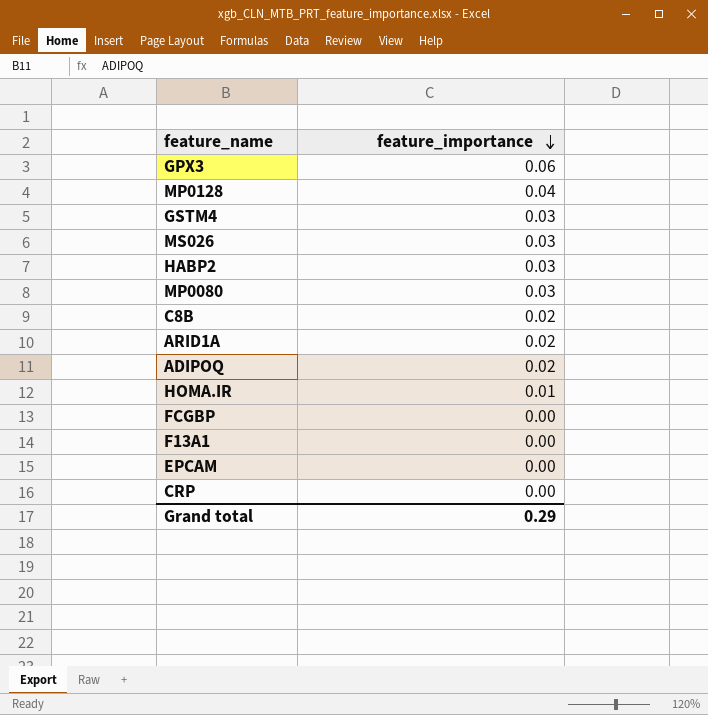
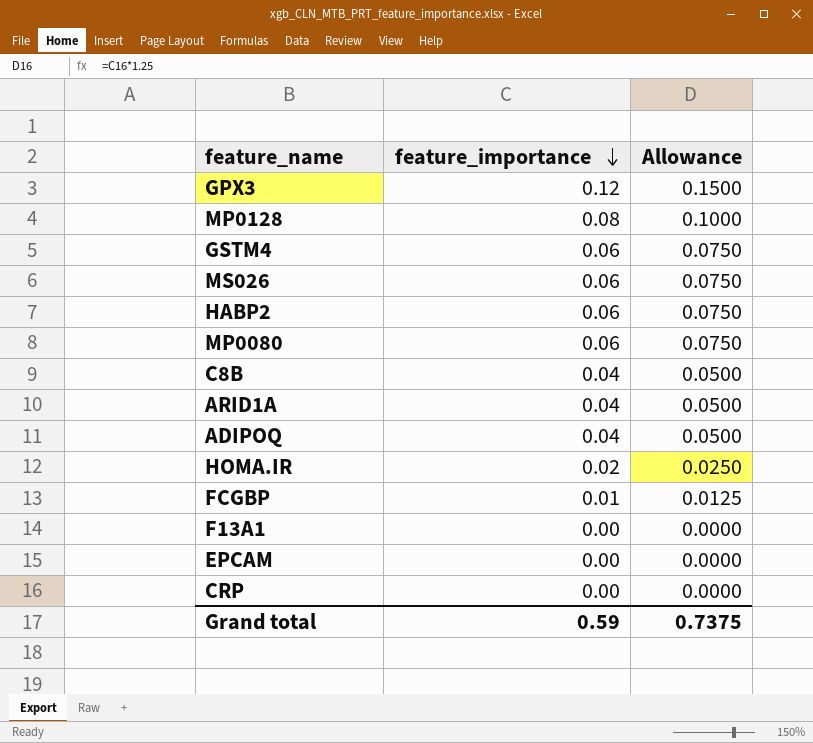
column Allowance | formula: none -> [feature_importance] * 1.25
GPX3 | feature_importance: 0.06 -> 0.12
MP0128 | feature_importance: 0.04 -> 0.08
GSTM4 | feature_importance: 0.03 -> 0.06
MS026 | feature_importance: 0.03 -> 0.06
HABP2 | feature_importance: 0.03 -> 0.06
MP0080 | feature_importance: 0.03 -> 0.06
C8B | feature_importance: 0.02 -> 0.04
ARID1A | feature_importance: 0.02 -> 0.04
ADIPOQ | feature_importance: 0.02 -> 0.04
HOMA.IR | feature_importance: 0.01 -> 0.02
FCGBP | feature_importance: 0.00 -> 0.01
Grand total | feature_importance: 0.29 -> 0.59

